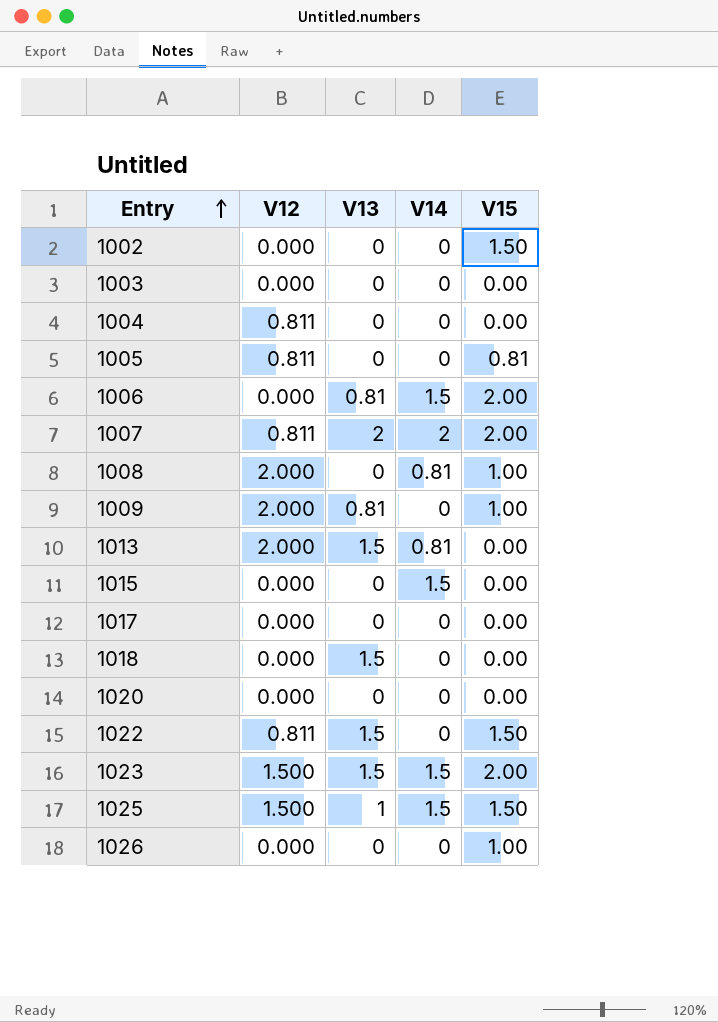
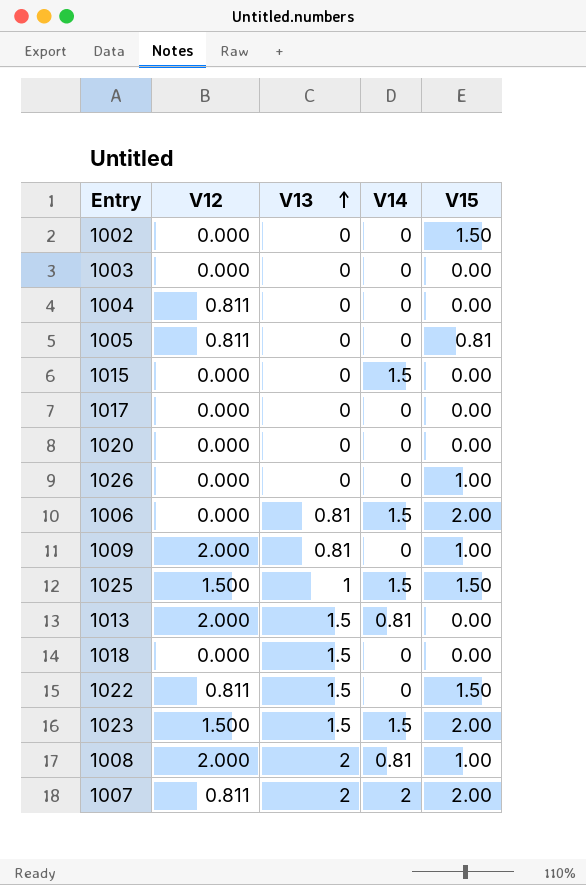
row order: Entry ascending -> V13 ascending
1008 | V13: 0 -> 2

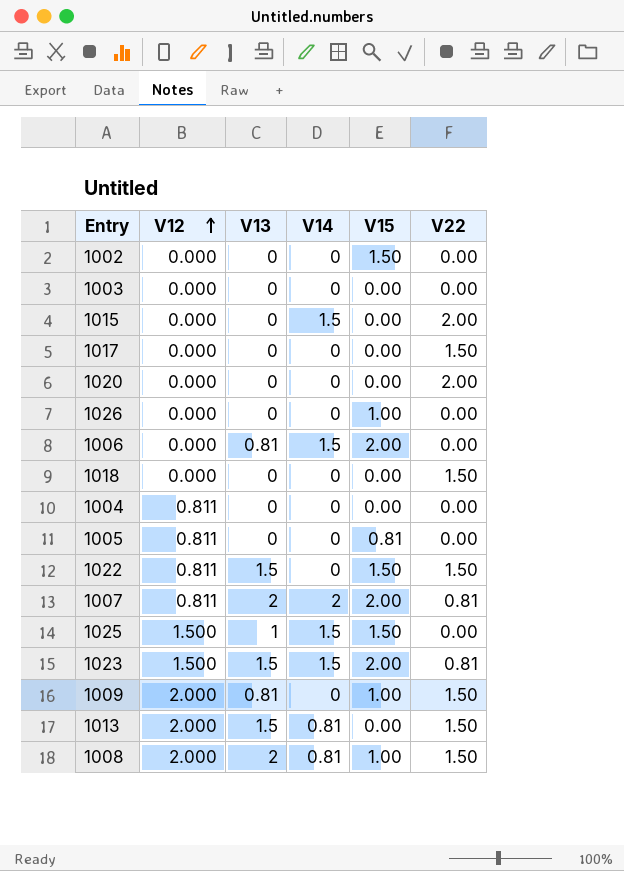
row order: V13 ascending -> V12 ascending
column V22 | position: none -> 6
1018 | V13: 1.5 -> 0

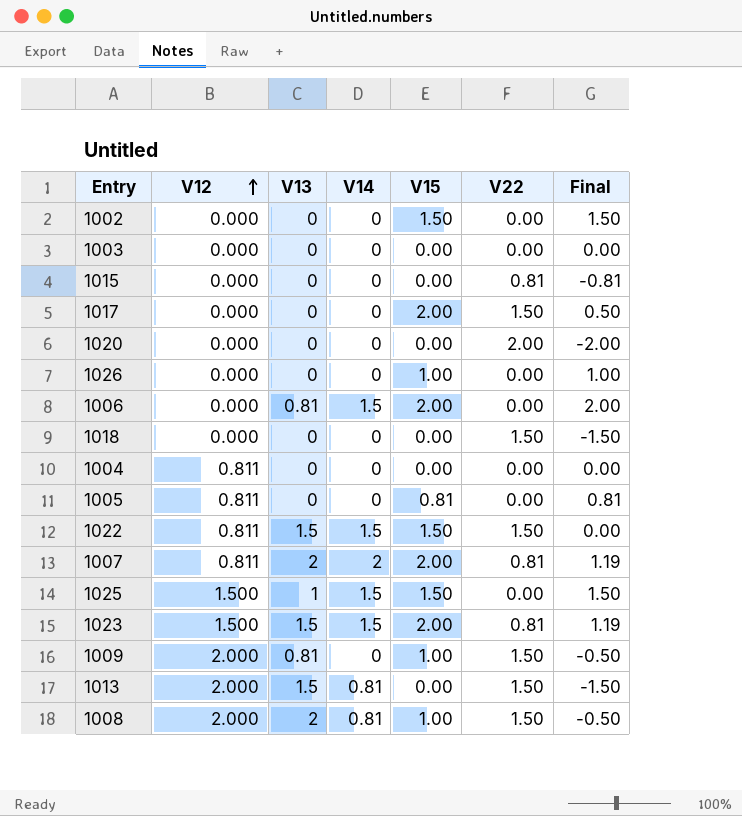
column Final | formula: none -> [V15] - [V22]
1015 | V14: 1.5 -> 0
1015 | V22: 2.00 -> 0.81
1017 | V15: 0.00 -> 2.00
1022 | V14: 0 -> 1.5

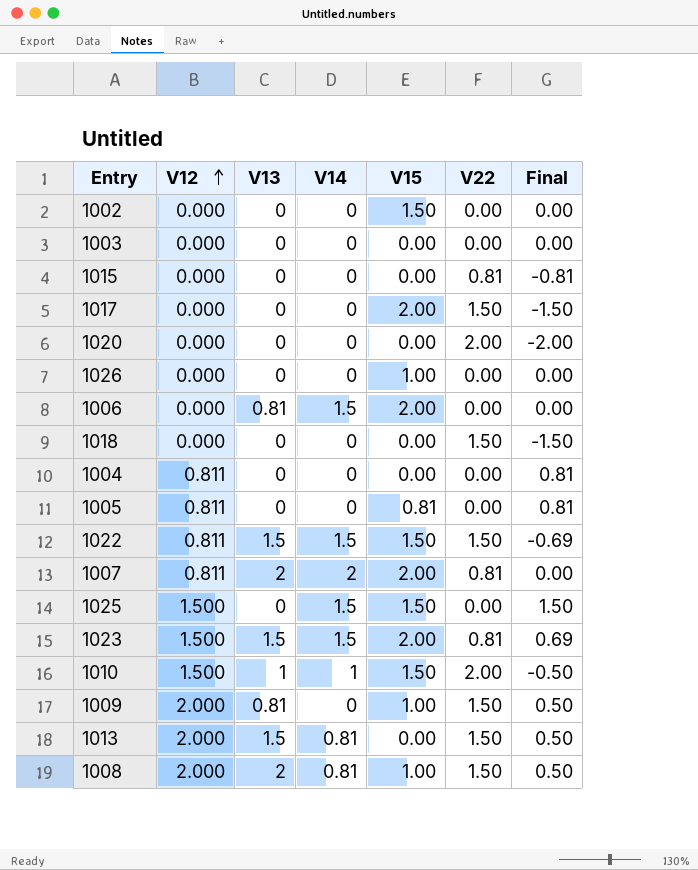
column Final | formula: [V15] - [V22] -> [V12] - [V22]
1025 | V13: 1 -> 0
row 1010: none -> 1.500 | 1 | 1 | 1.50 | 2.00 | -0.50

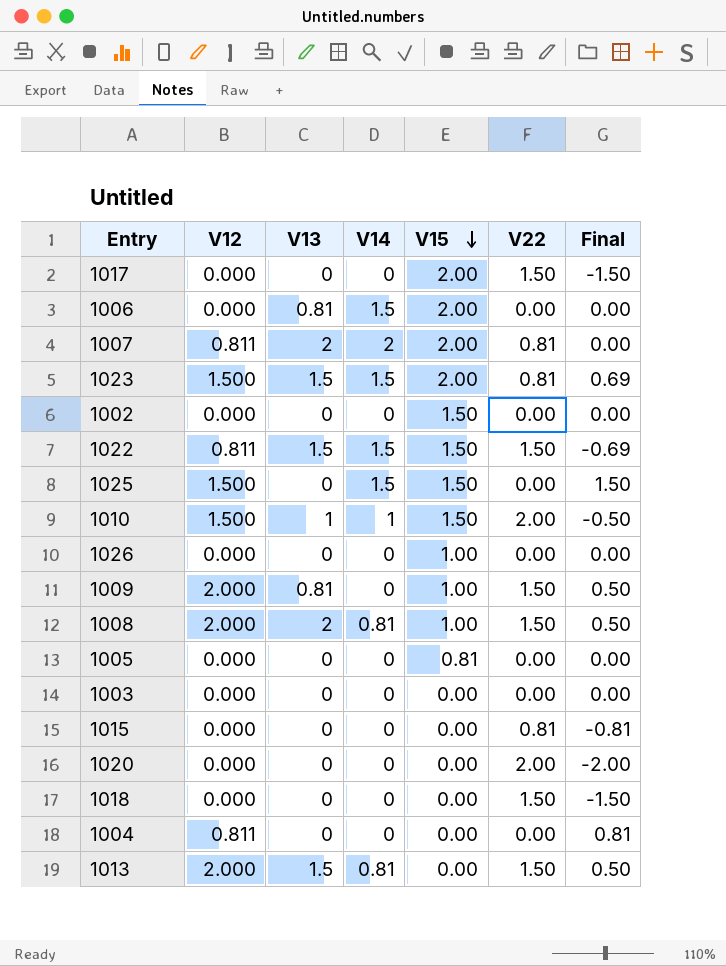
row order: V12 ascending -> V15 descending
1005 | V12: 0.811 -> 0.000
1005 | Final: 0.81 -> 0.00

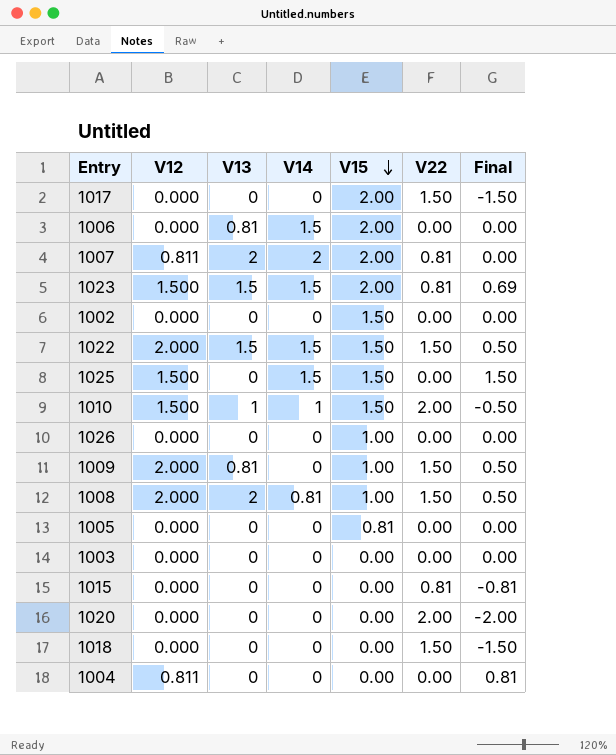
row 1013: 2.000 | 1.5 | 0.81 | 0.00 | 1.50 | 0.50 -> none
1022 | V12: 0.811 -> 2.000
1022 | Final: -0.69 -> 0.50

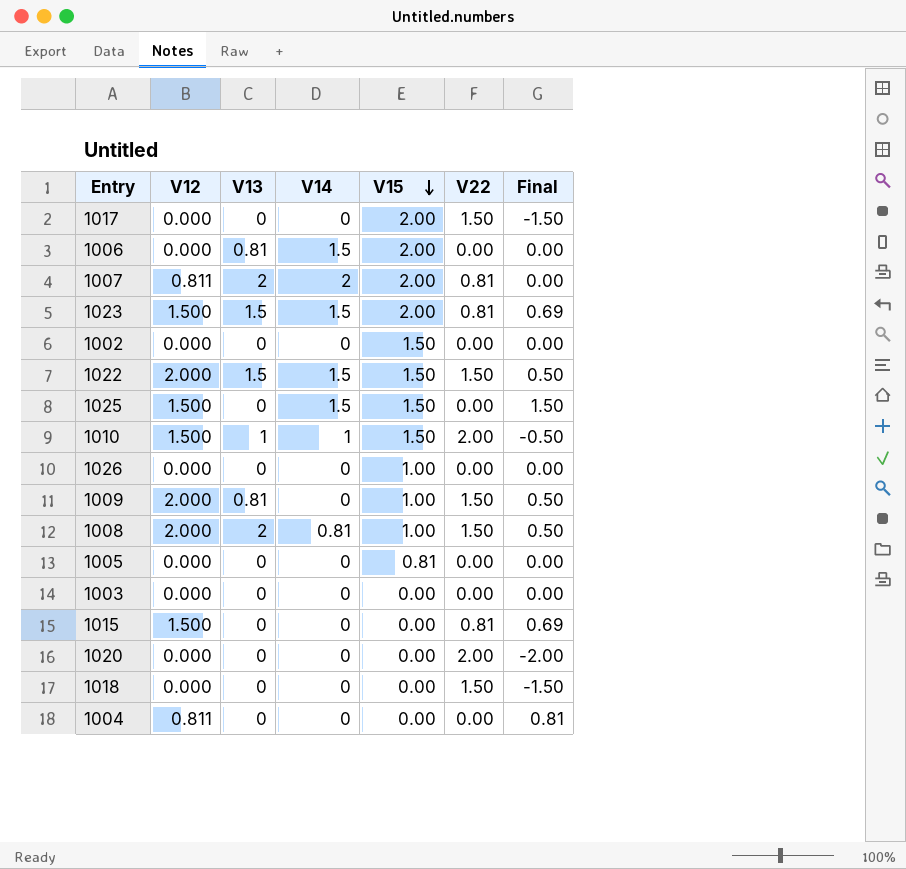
1015 | V12: 0.000 -> 1.500
1015 | Final: -0.81 -> 0.69

